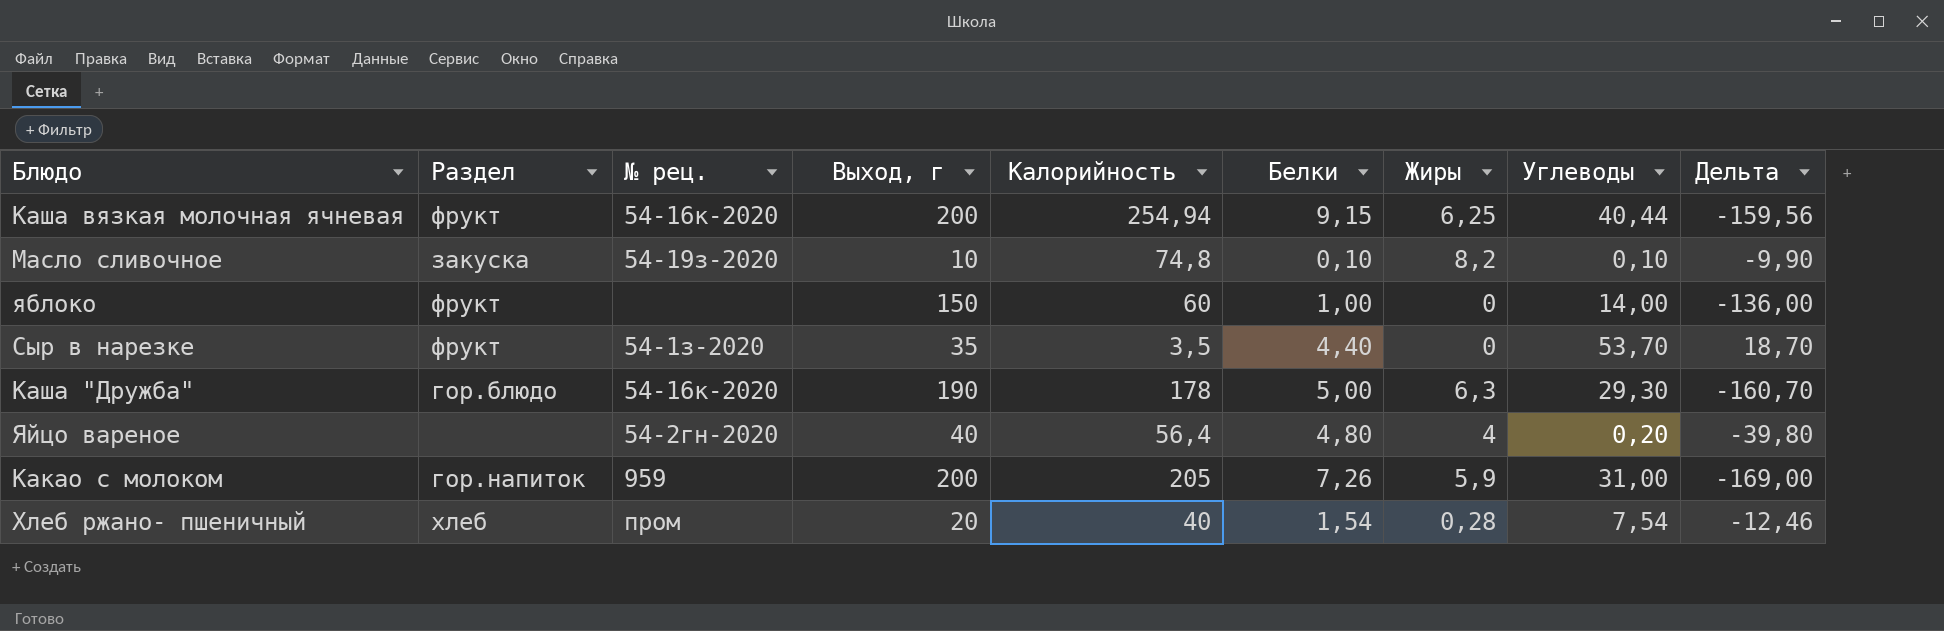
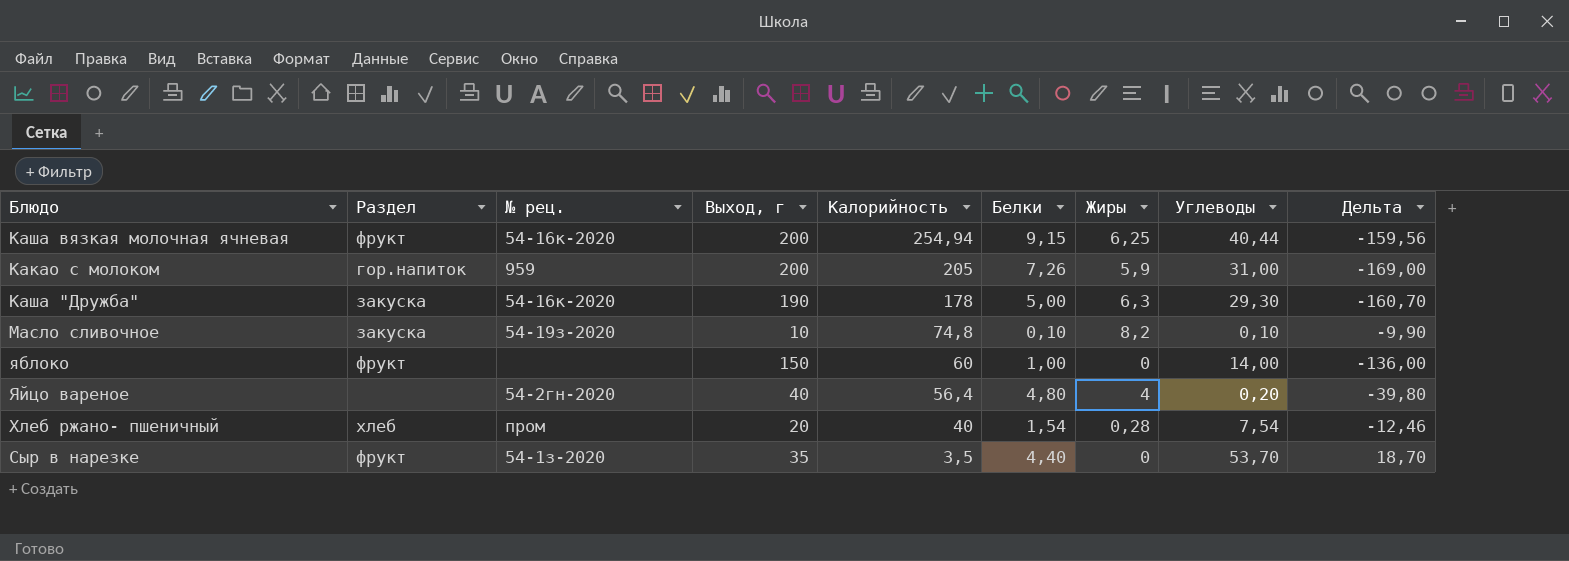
row order: none -> Калорийность descending
Каша "Дружба" | Раздел: гор.блюдо -> закуска

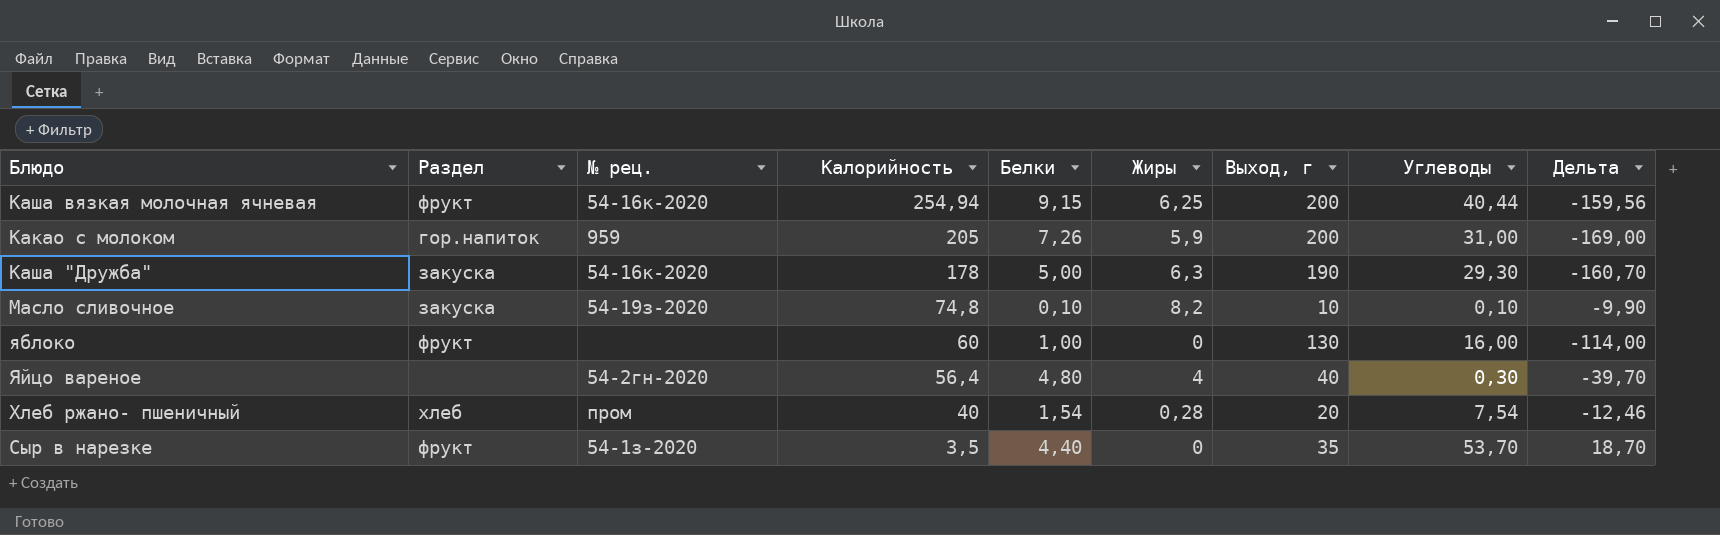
column Выход, г | position: 4 -> 7
яблоко | Выход, г: 150 -> 130
яблоко | Углеводы: 14,00 -> 16,00
яблоко | Дельта: -136,00 -> -114,00
Яйцо вареное | Углеводы: 0,20 -> 0,30
Яйцо вареное | Дельта: -39,80 -> -39,70

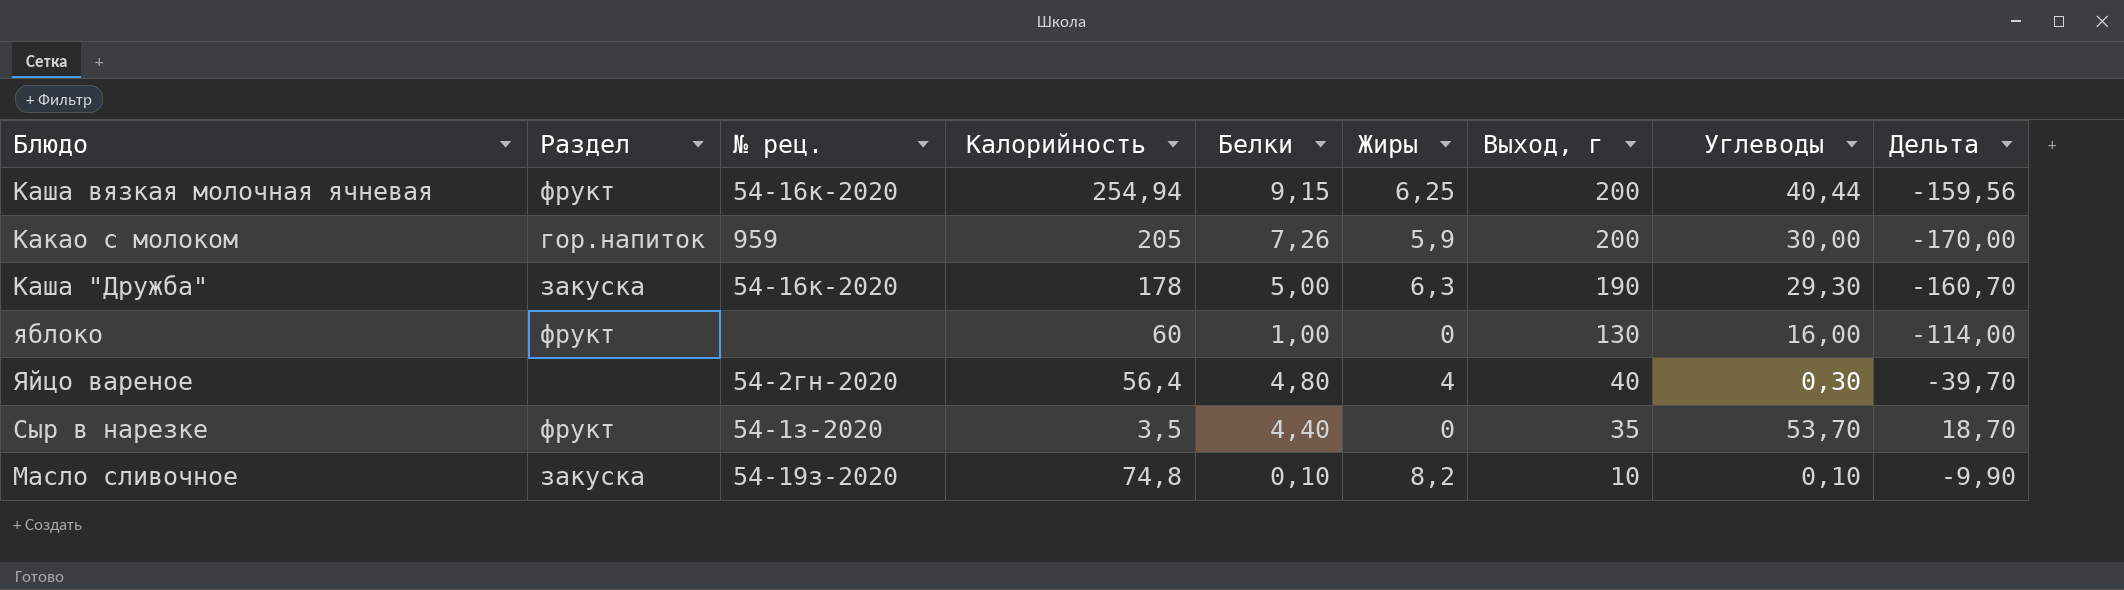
row order: Калорийность descending -> Выход, г descending
row Хлеб ржано- пшеничный: хлеб | пром | 40 | 1,54 | 0,28 | 20 | 7,54 | -12,46 -> none
Какао с молоком | Углеводы: 31,00 -> 30,00
Какао с молоком | Дельта: -169,00 -> -170,00

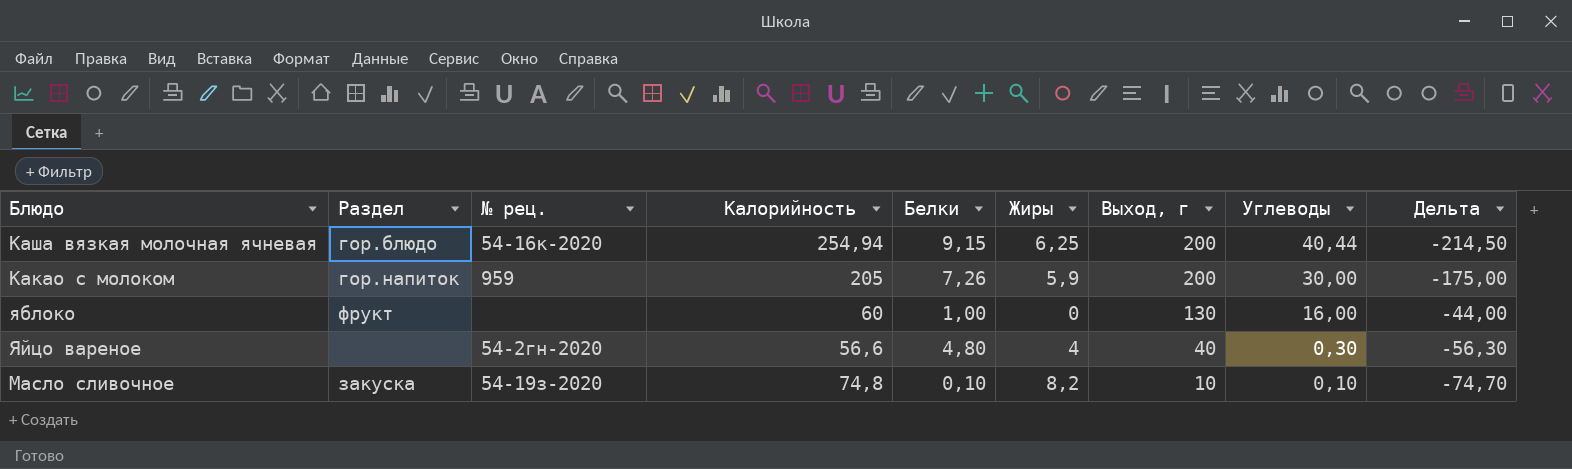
column Дельта | formula: [Углеводы] - [Выход, г] -> [Углеводы] - [Калорийность]
row Каша "Дружба": закуска | 54-16к-2020 | 178 | 5,00 | 6,3 | 190 | 29,30 | -160,70 -> none
row Сыр в нарезке: фрукт | 54-1з-2020 | 3,5 | 4,40 | 0 | 35 | 53,70 | 18,70 -> none
Каша вязкая молочная ячневая | Раздел: фрукт -> гор.блюдо
Яйцо вареное | Калорийность: 56,4 -> 56,6

